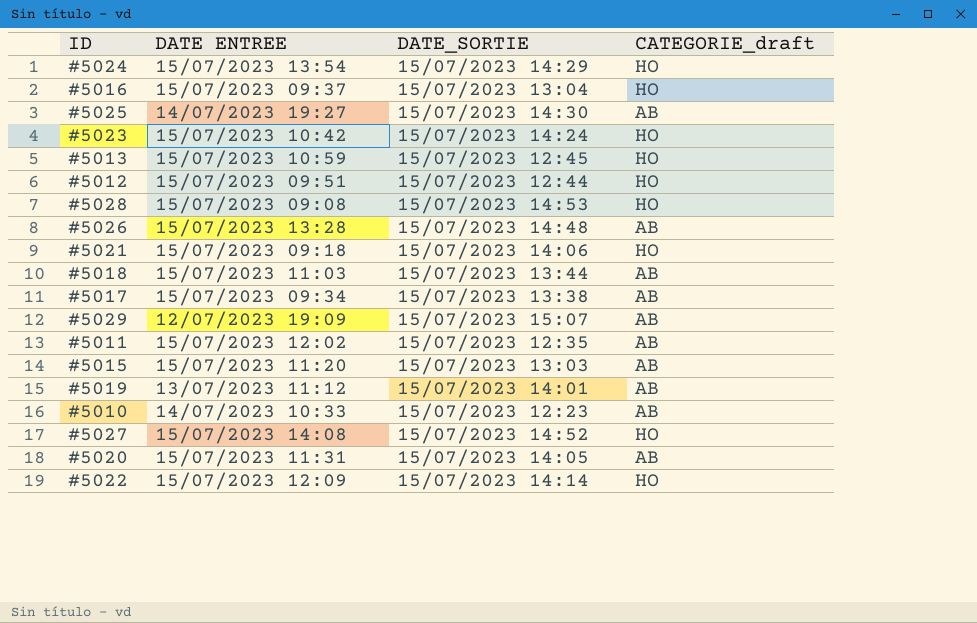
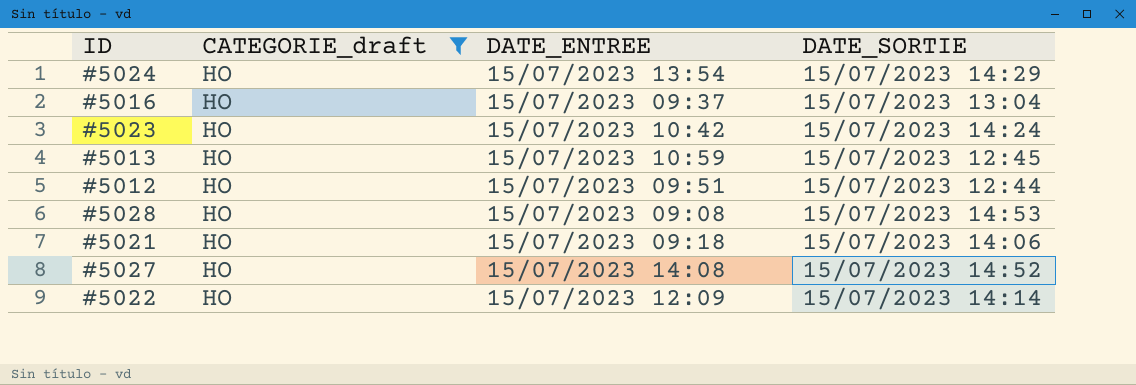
filter: none -> CATEGORIE_draft = HO
column CATEGORIE_draft | position: 4 -> 2
column name: DATE ENTREE -> DATE_ENTREE

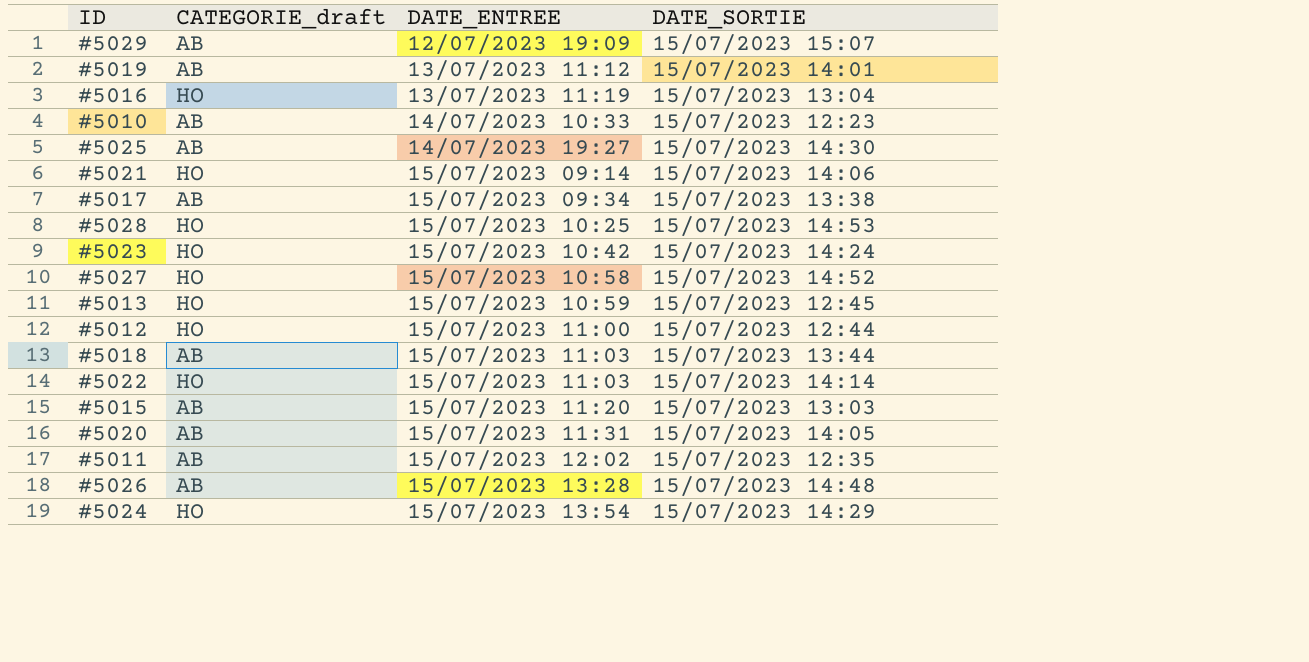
filter: CATEGORIE_draft = HO -> none
row order: none -> DATE_ENTREE ascending
#5016 | DATE_ENTREE: 15/07/2023 09:37 -> 13/07/2023 11:19
#5021 | DATE_ENTREE: 15/07/2023 09:18 -> 15/07/2023 09:14
#5028 | DATE_ENTREE: 15/07/2023 09:08 -> 15/07/2023 10:25
#5027 | DATE_ENTREE: 15/07/2023 14:08 -> 15/07/2023 10:58
#5012 | DATE_ENTREE: 15/07/2023 09:51 -> 15/07/2023 11:00
#5022 | DATE_ENTREE: 15/07/2023 12:09 -> 15/07/2023 11:03

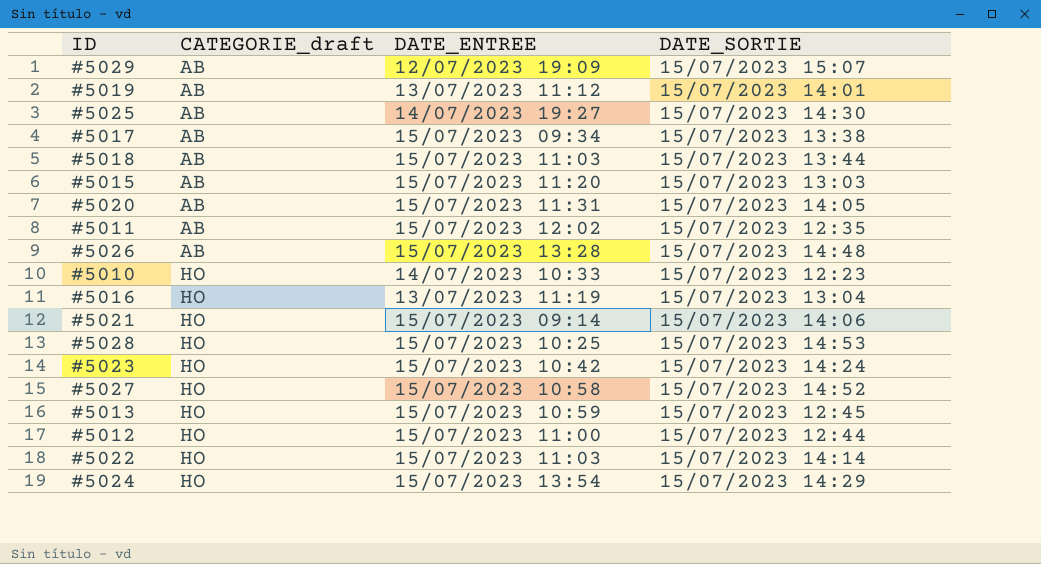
row order: DATE_ENTREE ascending -> CATEGORIE_draft ascending
#5010 | CATEGORIE_draft: AB -> HO

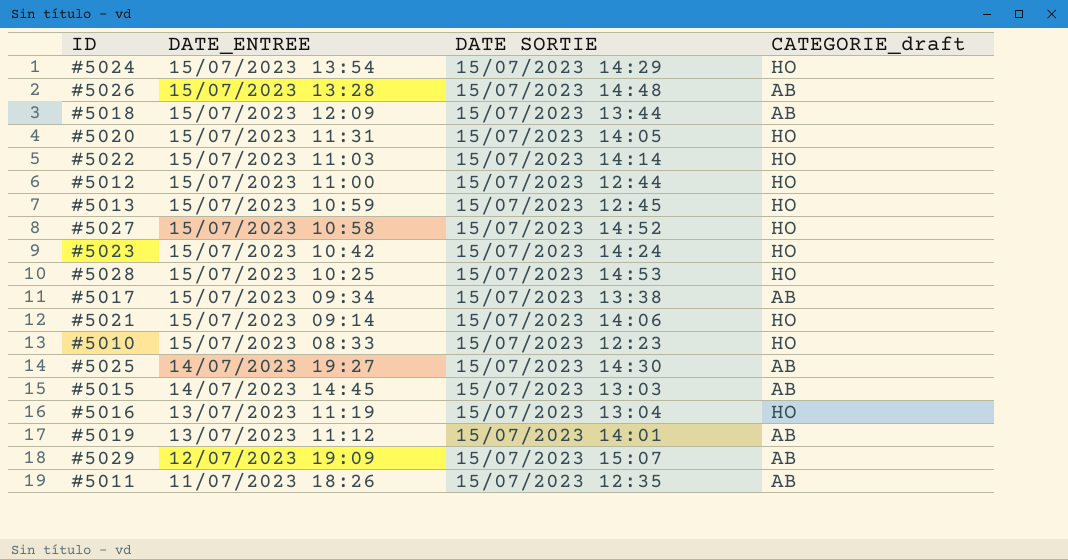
row order: CATEGORIE_draft ascending -> DATE_ENTREE descending
column name: DATE_SORTIE -> DATE SORTIE
column CATEGORIE_draft | position: 2 -> 4
#5018 | DATE_ENTREE: 15/07/2023 11:03 -> 15/07/2023 12:09
#5020 | CATEGORIE_draft: AB -> HO
#5010 | DATE_ENTREE: 14/07/2023 10:33 -> 15/07/2023 08:33
#5015 | DATE_ENTREE: 15/07/2023 11:20 -> 14/07/2023 14:45
#5011 | DATE_ENTREE: 15/07/2023 12:02 -> 11/07/2023 18:26

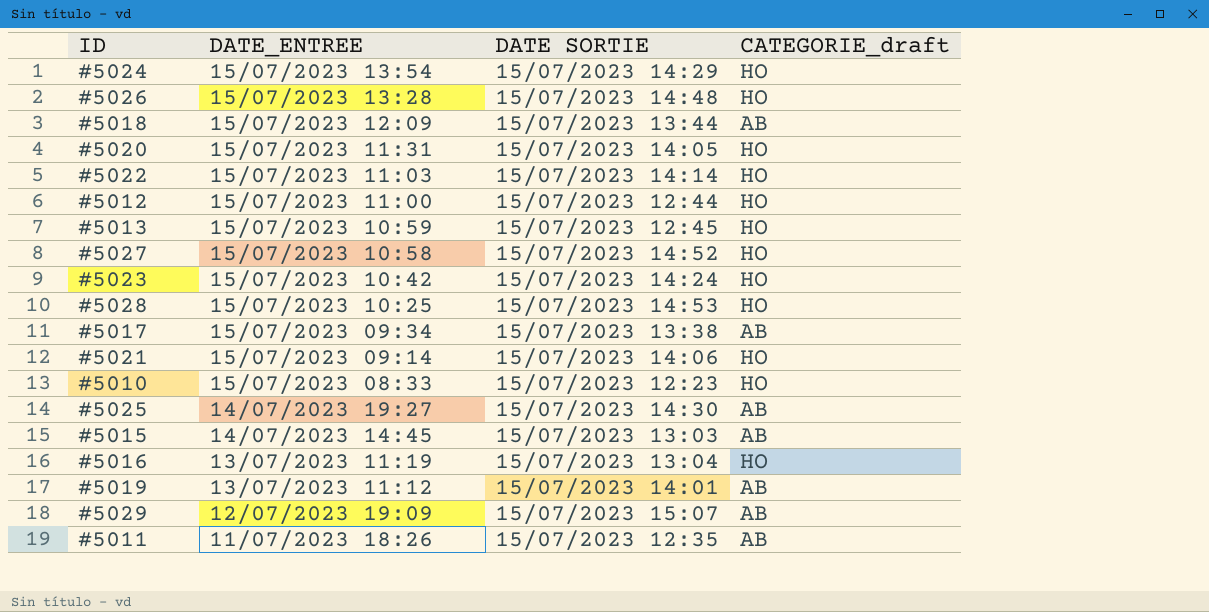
#5026 | CATEGORIE_draft: AB -> HO

